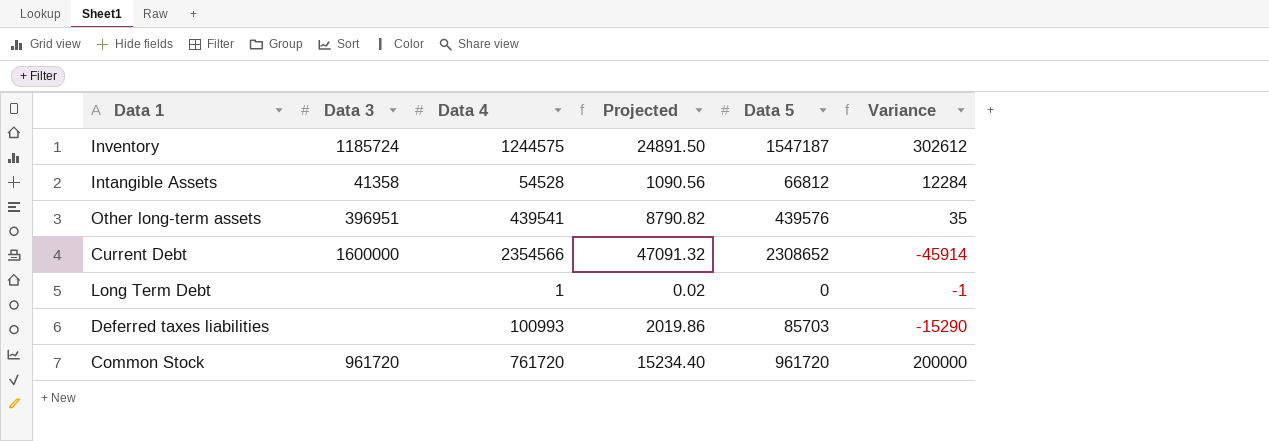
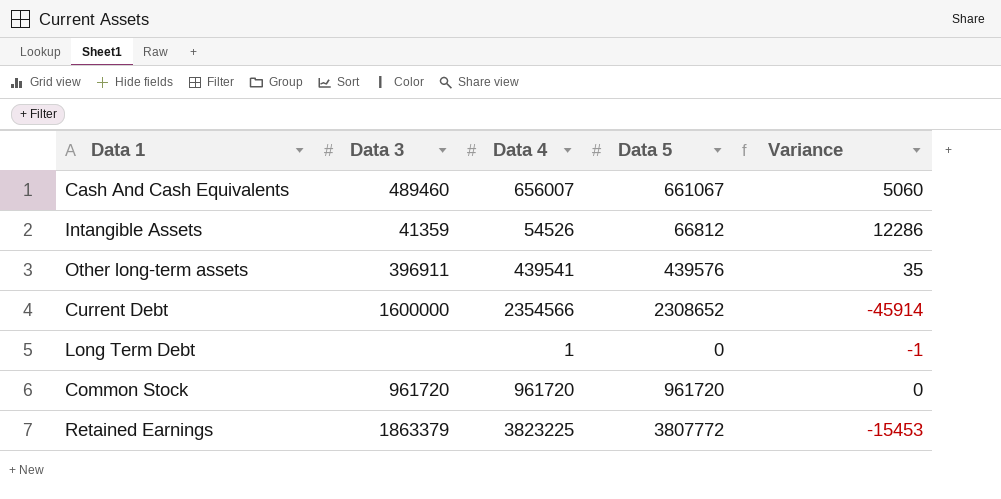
column Projected | formula: [Data 4] * 0.02 -> none
row Inventory: 1185724 | 1244575 | 24891.50 | 1547187 | 302612 -> none
row Deferred taxes liabilities: none | 100993 | 2019.86 | 85703 | -15290 -> none
row Cash And Cash Equivalents: none -> 489460 | 656007 | 661067 | 5060
Intangible Assets | Data 3: 41358 -> 41359
Intangible Assets | Data 4: 54528 -> 54526
Intangible Assets | Variance: 12284 -> 12286
Other long-term assets | Data 3: 396951 -> 396911
Common Stock | Data 4: 761720 -> 961720
Common Stock | Variance: 200000 -> 0
row Retained Earnings: none -> 1863379 | 3823225 | 3807772 | -15453

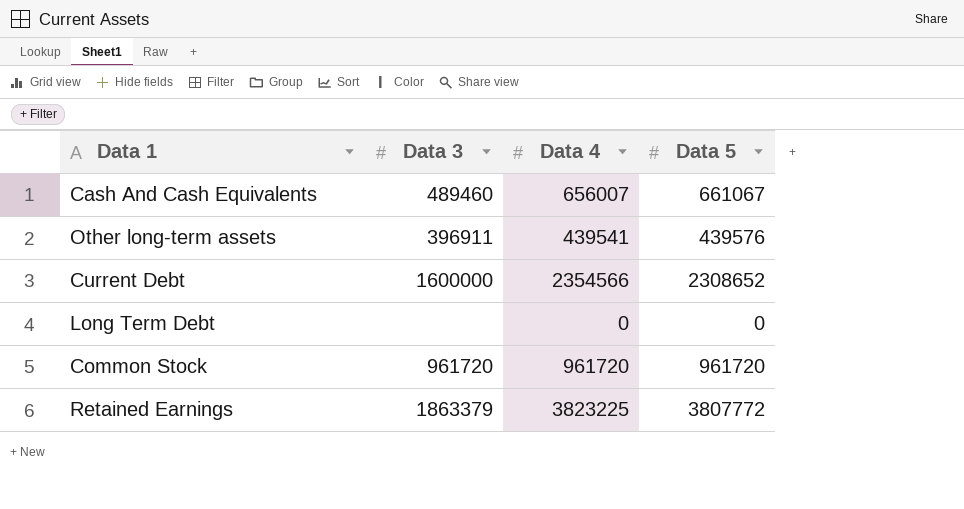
column Variance | formula: [Data 5] - [Data 4] -> none
row Intangible Assets: 41359 | 54526 | 66812 | 12286 -> none
Long Term Debt | Data 4: 1 -> 0

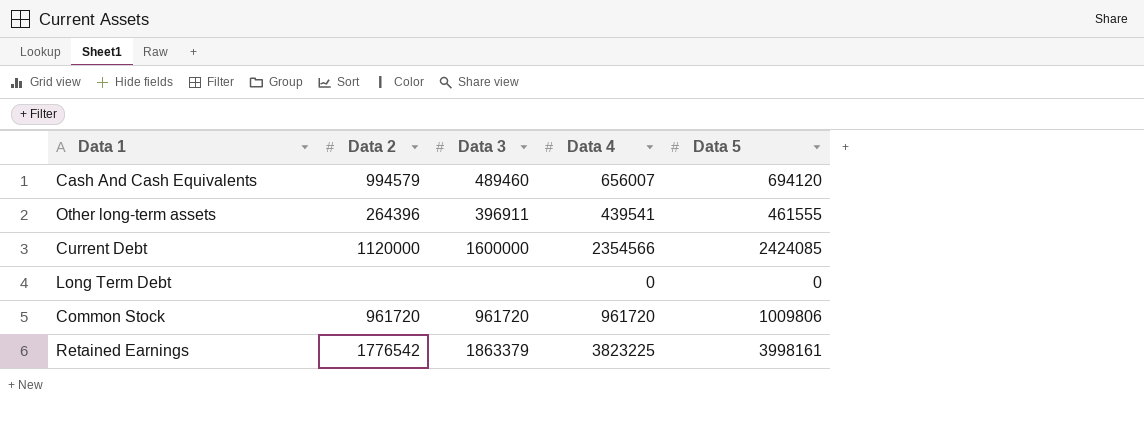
column Data 2 | position: none -> 2
Cash And Cash Equivalents | Data 5: 661067 -> 694120
Other long-term assets | Data 5: 439576 -> 461555
Current Debt | Data 5: 2308652 -> 2424085
Common Stock | Data 5: 961720 -> 1009806
Retained Earnings | Data 5: 3807772 -> 3998161

